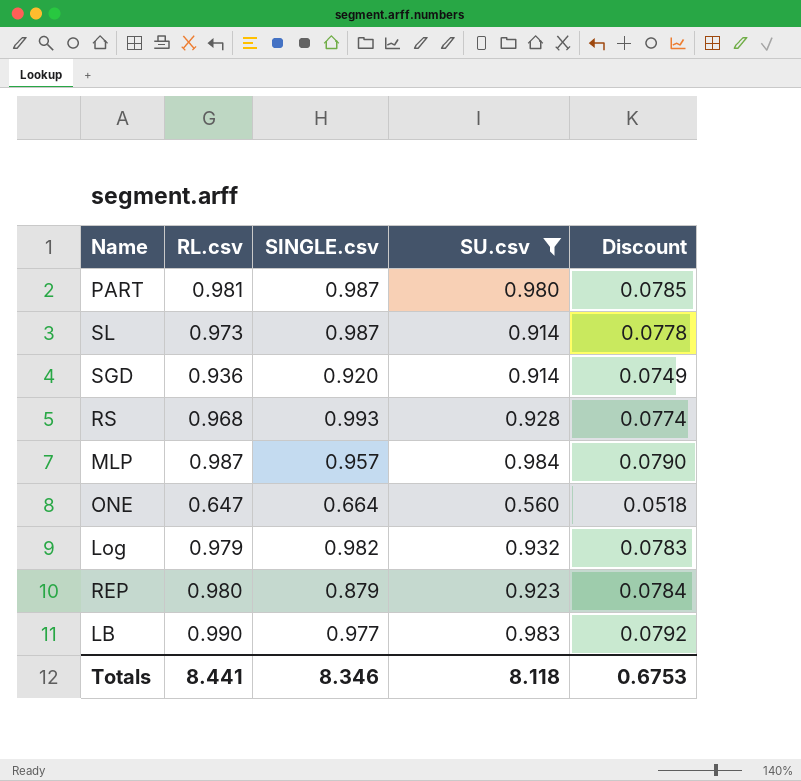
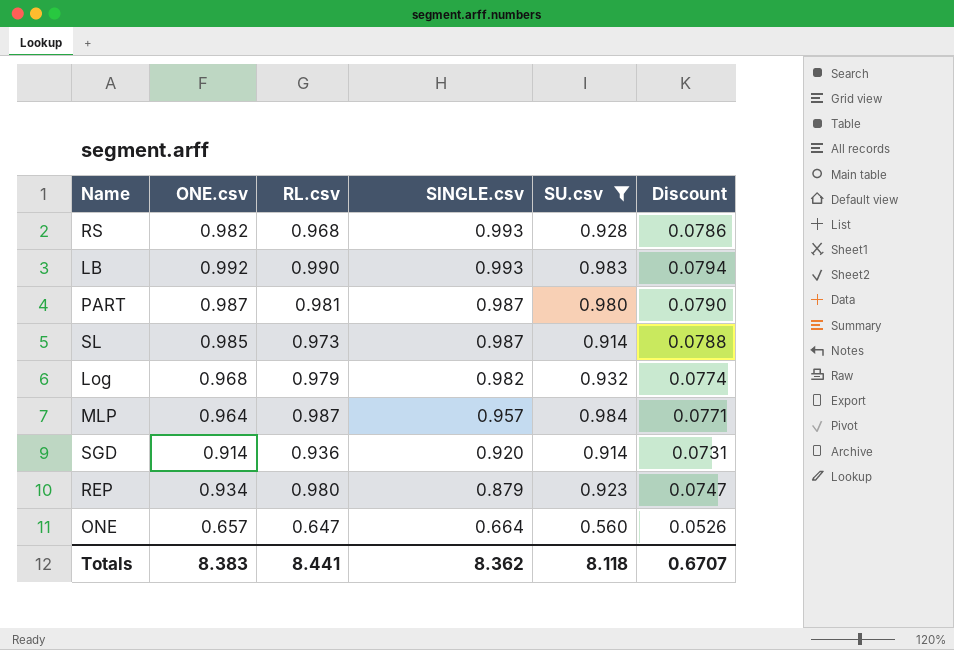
row order: none -> SINGLE.csv descending
column ONE.csv | position: none -> 2
column Discount | formula: [RL.csv] * 0.08 -> [ONE.csv] * 0.08
LB | SINGLE.csv: 0.977 -> 0.993
Totals | SINGLE.csv: 8.346 -> 8.362
Totals | Discount: 0.6753 -> 0.6707

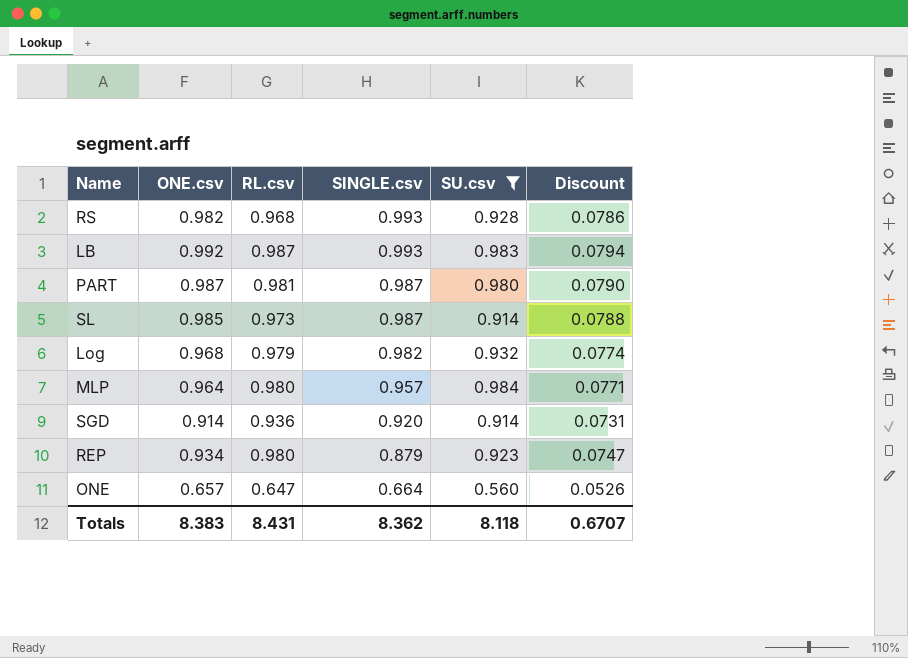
LB | RL.csv: 0.990 -> 0.987
MLP | RL.csv: 0.987 -> 0.980
Totals | RL.csv: 8.441 -> 8.431

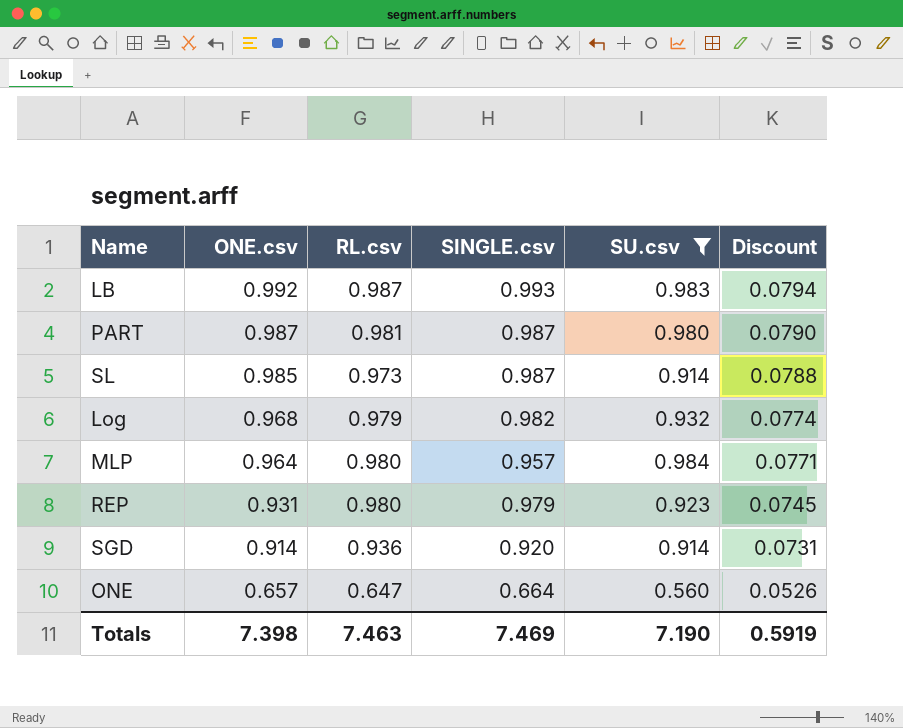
row order: SINGLE.csv descending -> ONE.csv descending
row RS: 0.982 | 0.968 | 0.993 | 0.928 | 0.0786 -> none
REP | ONE.csv: 0.934 -> 0.931
REP | SINGLE.csv: 0.879 -> 0.979
REP | Discount: 0.0747 -> 0.0745
Totals | ONE.csv: 8.383 -> 7.398
Totals | RL.csv: 8.431 -> 7.463
Totals | SINGLE.csv: 8.362 -> 7.469
Totals | SU.csv: 8.118 -> 7.190
Totals | Discount: 0.6707 -> 0.5919

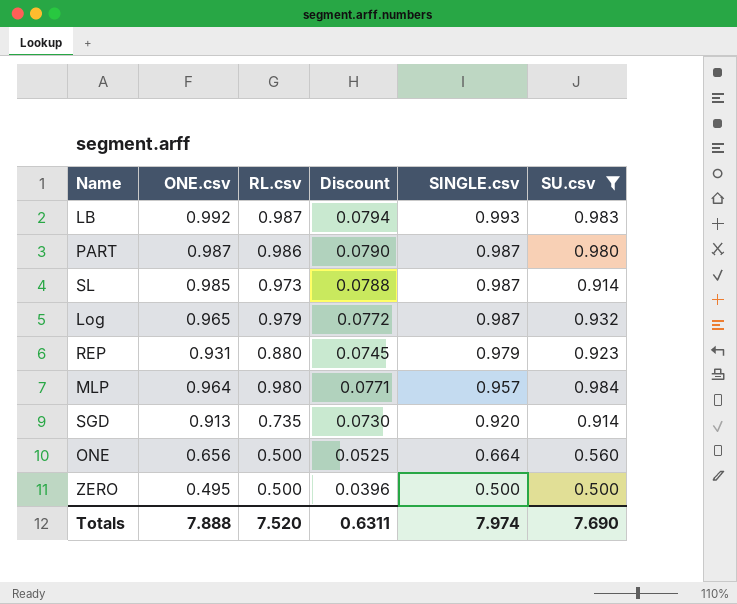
row order: ONE.csv descending -> SINGLE.csv descending
column Discount | position: 6 -> 4
PART | RL.csv: 0.981 -> 0.986
Log | ONE.csv: 0.968 -> 0.965
Log | Discount: 0.0774 -> 0.0772
Log | SINGLE.csv: 0.982 -> 0.987
REP | RL.csv: 0.980 -> 0.880
SGD | ONE.csv: 0.914 -> 0.913
SGD | RL.csv: 0.936 -> 0.735
SGD | Discount: 0.0731 -> 0.0730
ONE | ONE.csv: 0.657 -> 0.656
ONE | RL.csv: 0.647 -> 0.500
ONE | Discount: 0.0526 -> 0.0525
row ZERO: none -> 0.495 | 0.500 | 0.0396 | 0.500 | 0.500
Totals | ONE.csv: 7.398 -> 7.888
Totals | RL.csv: 7.463 -> 7.520
Totals | Discount: 0.5919 -> 0.6311
Totals | SINGLE.csv: 7.469 -> 7.974
Totals | SU.csv: 7.190 -> 7.690

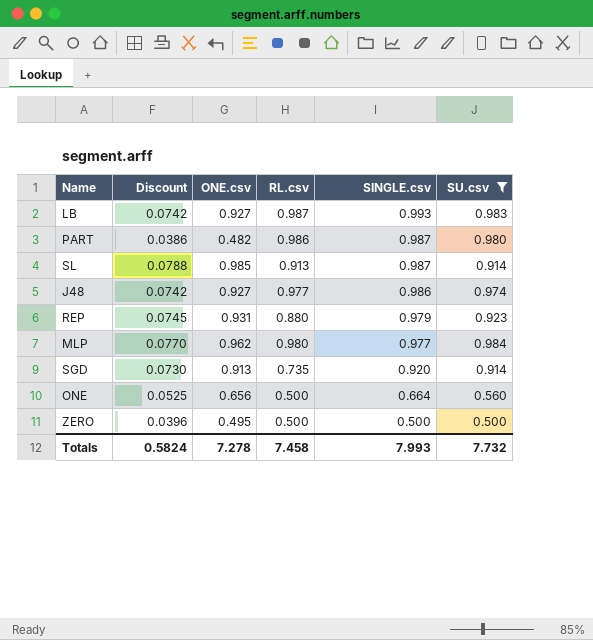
column Discount | position: 4 -> 2
row Log: 0.965 | 0.979 | 0.0772 | 0.987 | 0.932 -> none
LB | Discount: 0.0794 -> 0.0742
LB | ONE.csv: 0.992 -> 0.927
PART | Discount: 0.0790 -> 0.0386
PART | ONE.csv: 0.987 -> 0.482
SL | RL.csv: 0.973 -> 0.913
row J48: none -> 0.0742 | 0.927 | 0.977 | 0.986 | 0.974
MLP | Discount: 0.0771 -> 0.0770
MLP | ONE.csv: 0.964 -> 0.962
MLP | SINGLE.csv: 0.957 -> 0.977
Totals | Discount: 0.6311 -> 0.5824
Totals | ONE.csv: 7.888 -> 7.278
Totals | RL.csv: 7.520 -> 7.458
Totals | SINGLE.csv: 7.974 -> 7.993
Totals | SU.csv: 7.690 -> 7.732

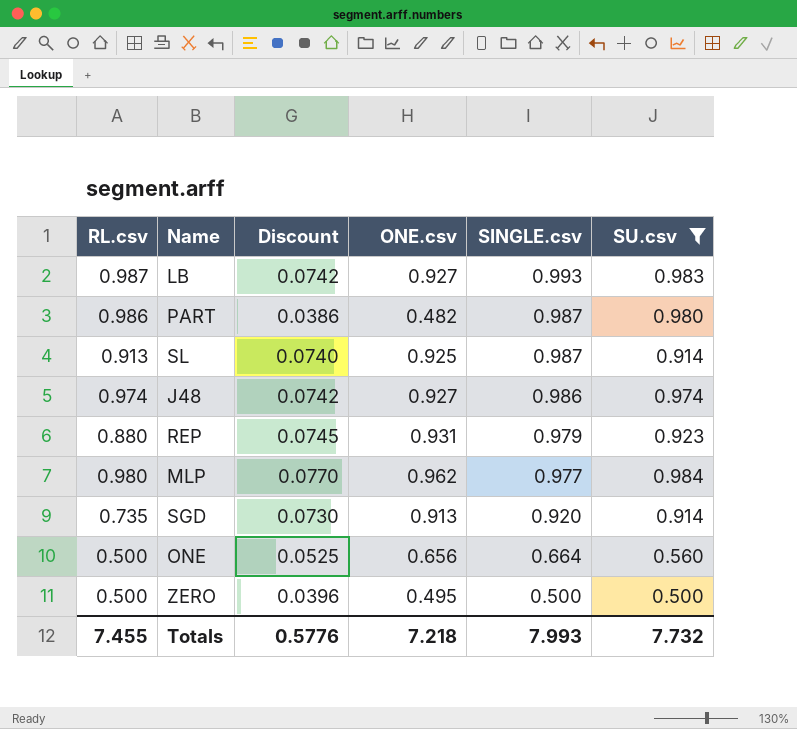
column RL.csv | position: 4 -> 1
SL | Discount: 0.0788 -> 0.0740
SL | ONE.csv: 0.985 -> 0.925
J48 | RL.csv: 0.977 -> 0.974
Totals | RL.csv: 7.458 -> 7.455
Totals | Discount: 0.5824 -> 0.5776
Totals | ONE.csv: 7.278 -> 7.218

